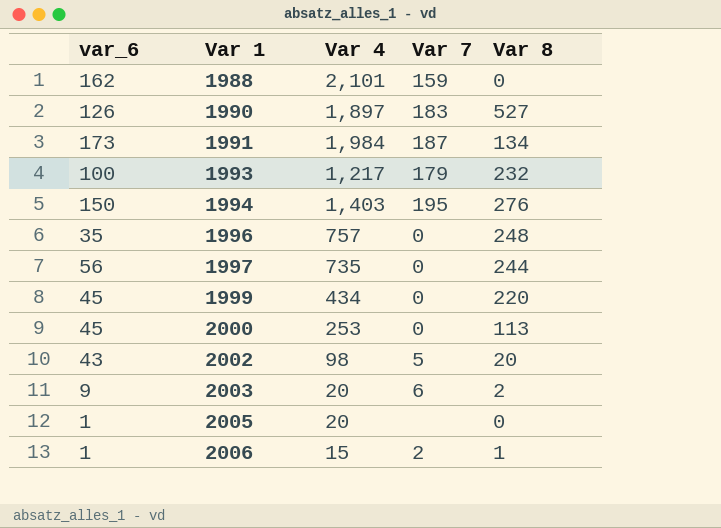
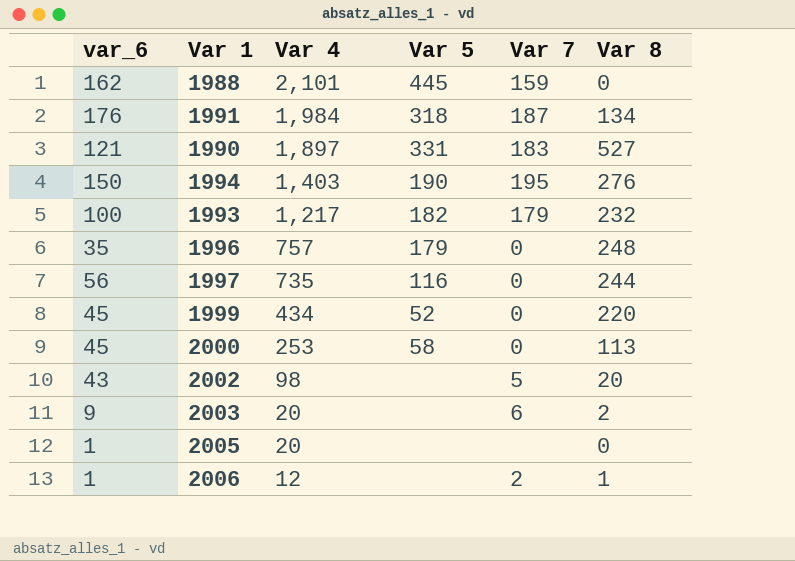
row order: Var 1 ascending -> Var 4 descending
column Var 5 | position: none -> 4
1991 | var_6: 173 -> 176
1990 | var_6: 126 -> 121
2006 | Var 4: 15 -> 12

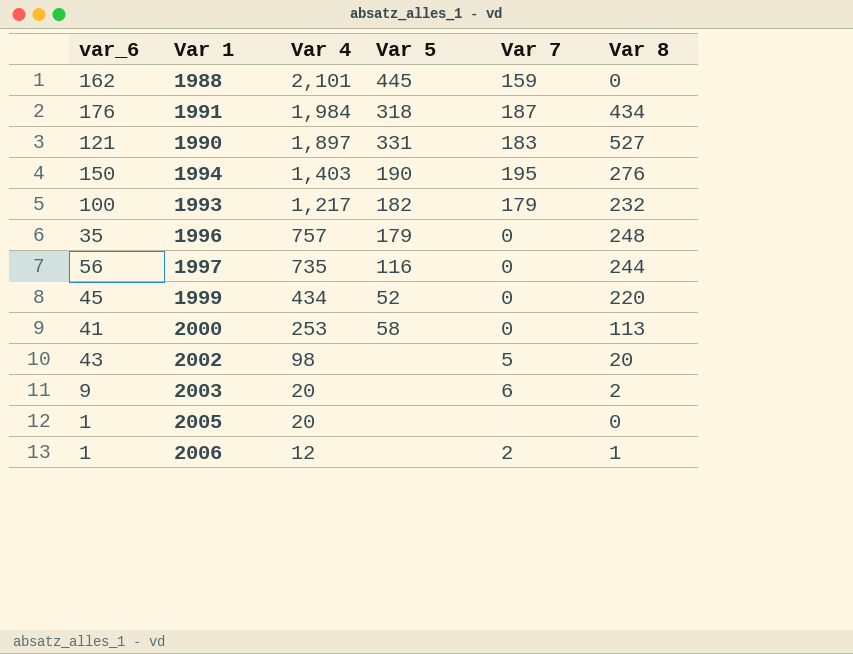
1991 | Var 8: 134 -> 434
2000 | var_6: 45 -> 41

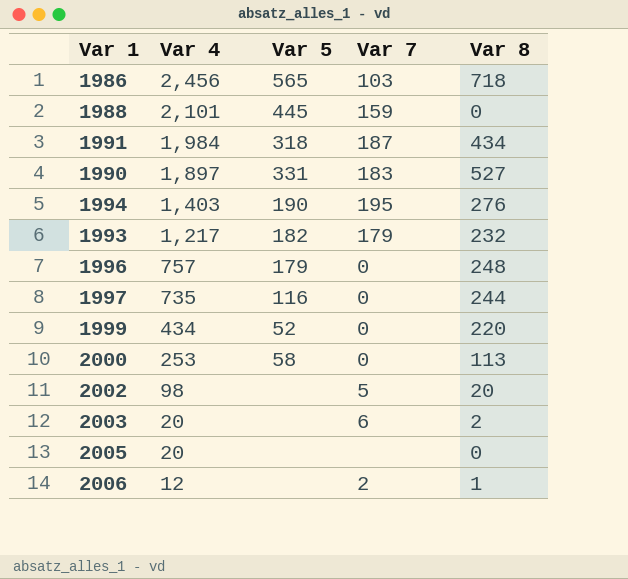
column var_6 | position: 1 -> none
row 1986: none -> 2,456 | 565 | 103 | 718

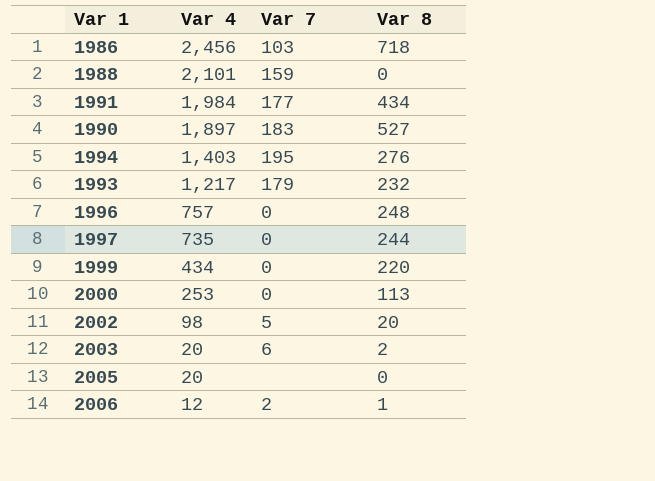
column Var 5 | position: 3 -> none
1991 | Var 7: 187 -> 177

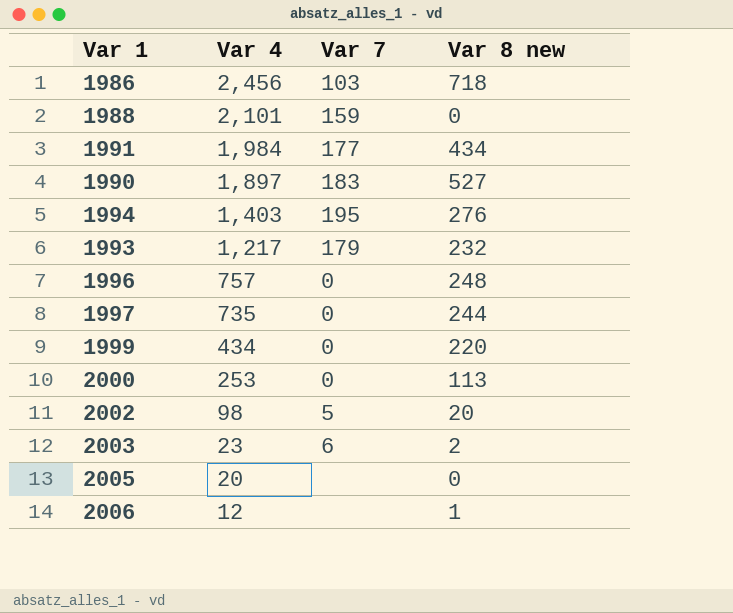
column name: Var 8 -> Var 8 new
2003 | Var 4: 20 -> 23
2006 | Var 7: 2 -> none

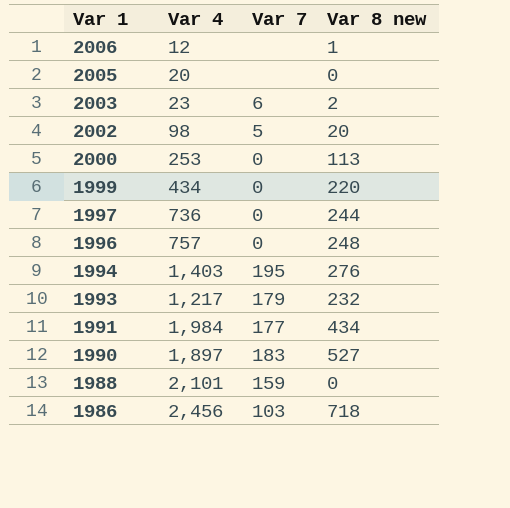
row order: Var 4 descending -> Var 1 descending
1997 | Var 4: 735 -> 736

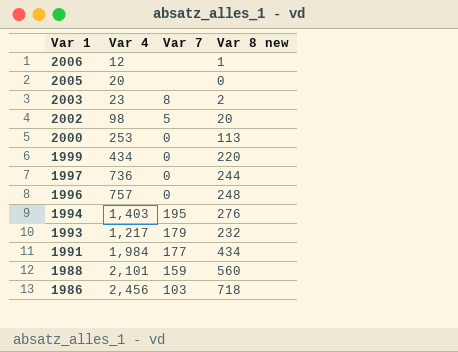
row 1990: 1,897 | 183 | 527 -> none
2003 | Var 7: 6 -> 8
1988 | Var 8 new: 0 -> 560

